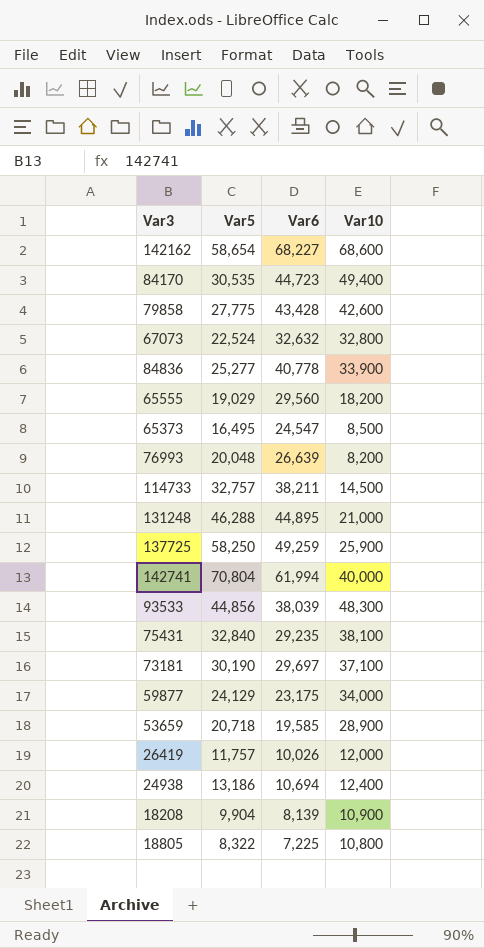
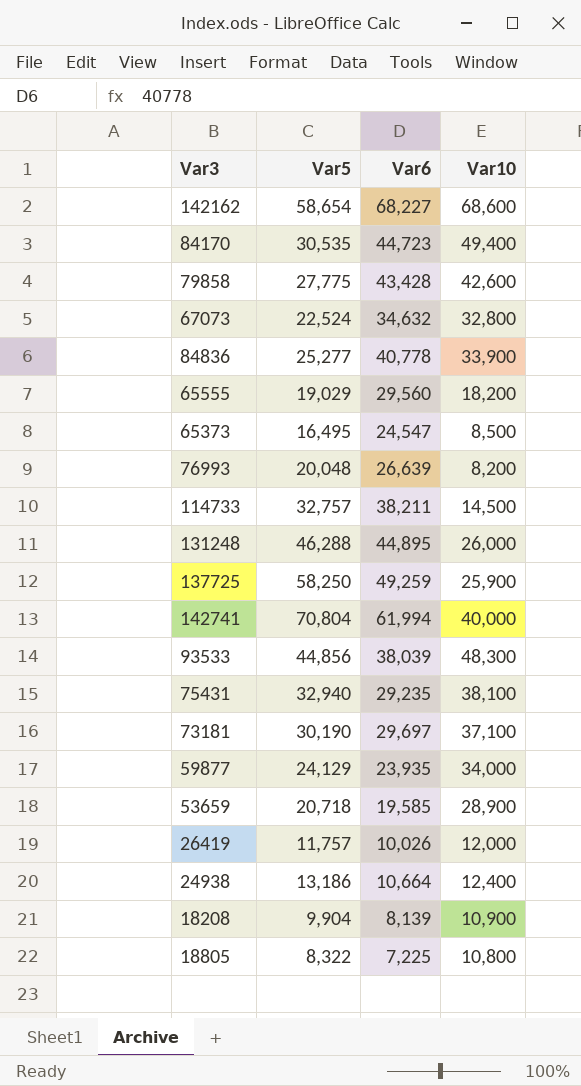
67073 | Var6: 32,632 -> 34,632
131248 | Var10: 21,000 -> 26,000
75431 | Var5: 32,840 -> 32,940
59877 | Var6: 23,175 -> 23,935
24938 | Var6: 10,694 -> 10,664

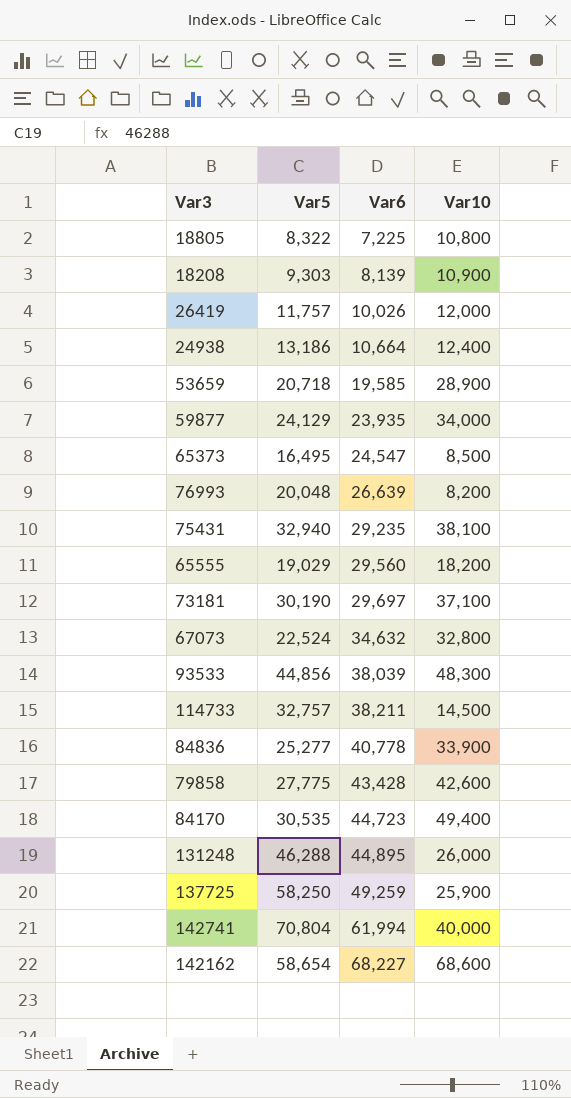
row order: none -> Var6 ascending
18208 | Var5: 9,904 -> 9,303

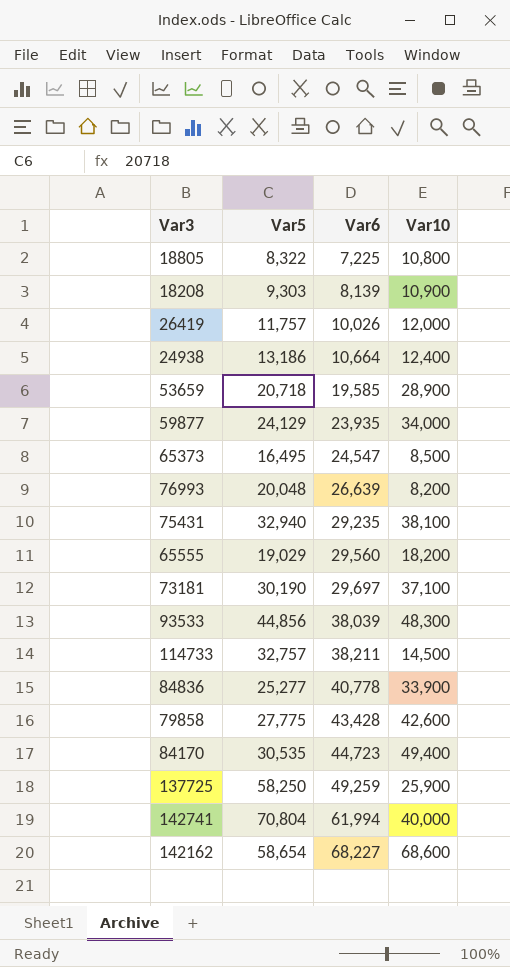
row 67073: 22,524 | 34,632 | 32,800 -> none
row 131248: 46,288 | 44,895 | 26,000 -> none

